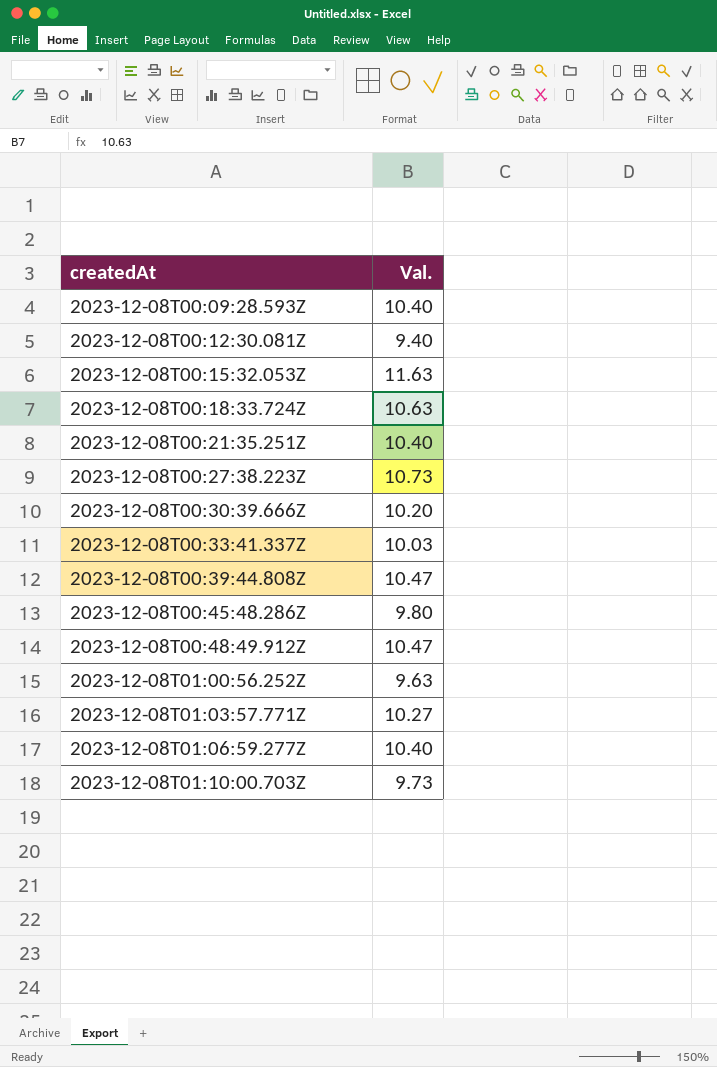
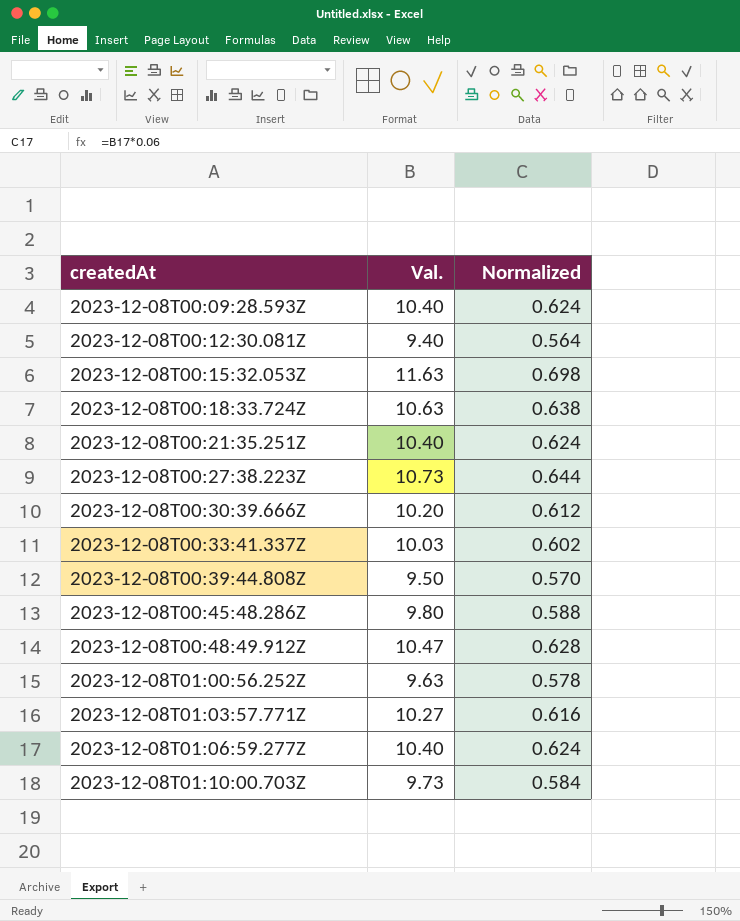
column Normalized | formula: none -> [Val.] * 0.06
2023-12-08T00:39:44.808Z | Val.: 10.47 -> 9.50

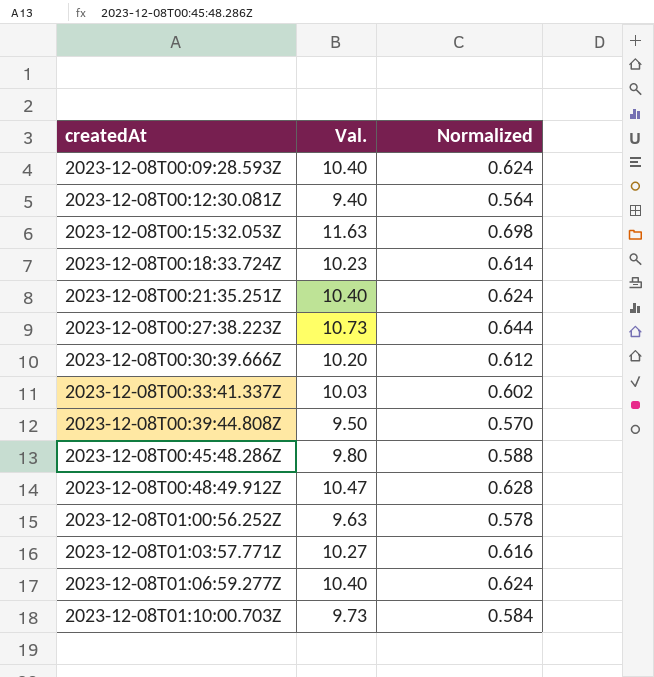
2023-12-08T00:18:33.724Z | Val.: 10.63 -> 10.23
2023-12-08T00:18:33.724Z | Normalized: 0.638 -> 0.614

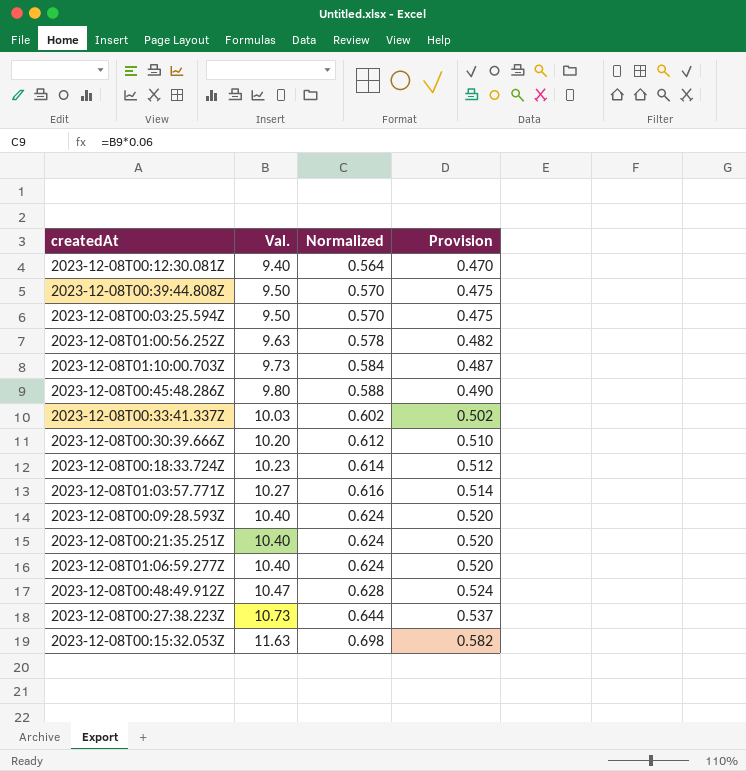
row order: createdAt ascending -> Val. ascending
column Provision | formula: none -> [Val.] * 0.05
row 2023-12-08T00:03:25.594Z: none -> 9.50 | 0.570 | 0.475

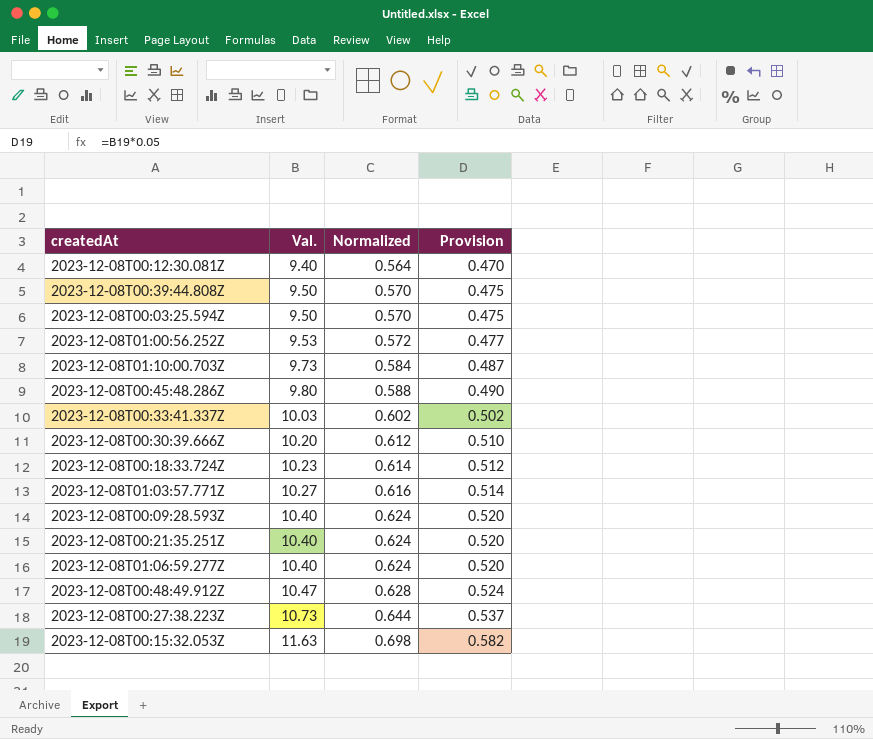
2023-12-08T01:00:56.252Z | Val.: 9.63 -> 9.53
2023-12-08T01:00:56.252Z | Normalized: 0.578 -> 0.572
2023-12-08T01:00:56.252Z | Provision: 0.482 -> 0.477

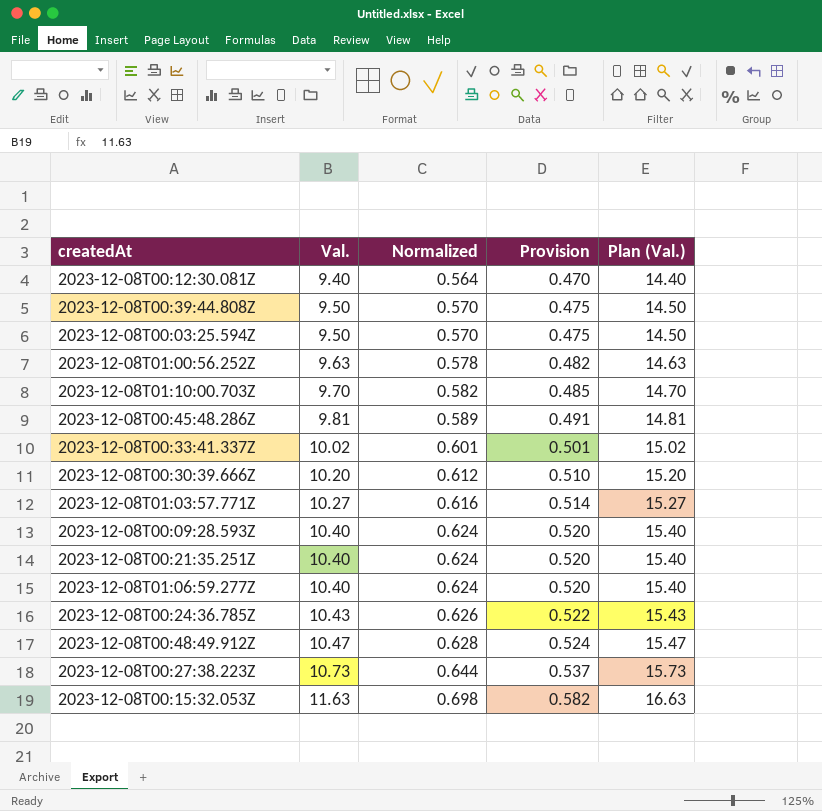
column Plan (Val.) | formula: none -> [Val.] + 5
row 2023-12-08T00:18:33.724Z: 10.23 | 0.614 | 0.512 -> none
2023-12-08T01:00:56.252Z | Val.: 9.53 -> 9.63
2023-12-08T01:00:56.252Z | Normalized: 0.572 -> 0.578
2023-12-08T01:00:56.252Z | Provision: 0.477 -> 0.482
2023-12-08T01:10:00.703Z | Val.: 9.73 -> 9.70
2023-12-08T01:10:00.703Z | Normalized: 0.584 -> 0.582
2023-12-08T01:10:00.703Z | Provision: 0.487 -> 0.485
2023-12-08T00:45:48.286Z | Val.: 9.80 -> 9.81
2023-12-08T00:45:48.286Z | Normalized: 0.588 -> 0.589
2023-12-08T00:45:48.286Z | Provision: 0.490 -> 0.491
2023-12-08T00:33:41.337Z | Val.: 10.03 -> 10.02
2023-12-08T00:33:41.337Z | Normalized: 0.602 -> 0.601
2023-12-08T00:33:41.337Z | Provision: 0.502 -> 0.501
row 2023-12-08T00:24:36.785Z: none -> 10.43 | 0.626 | 0.522 | 15.43

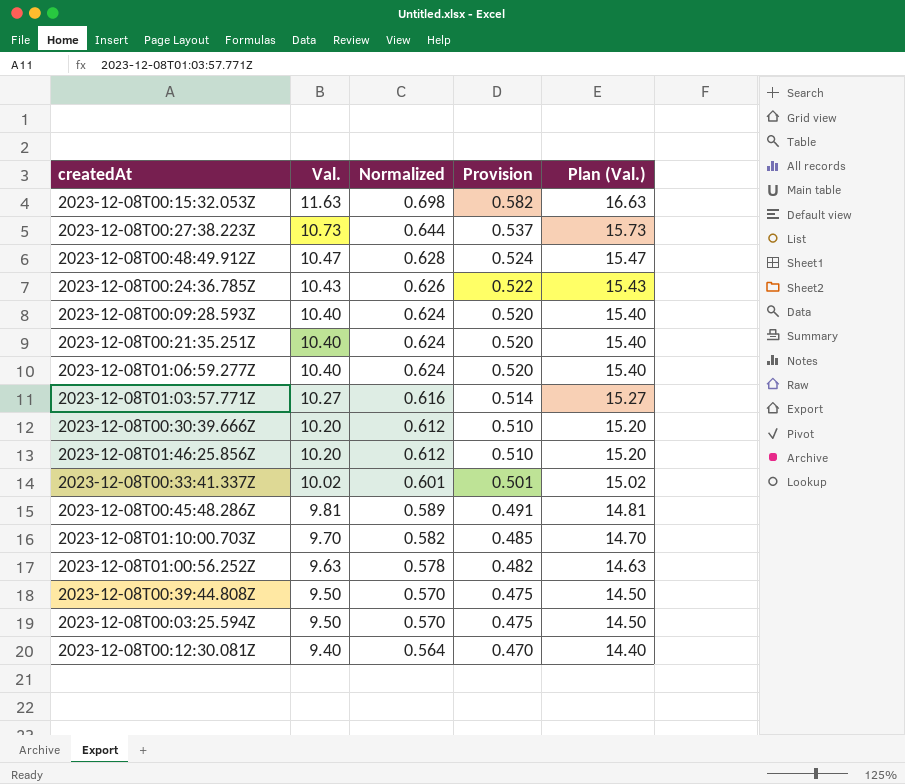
row order: Val. ascending -> Val. descending
row 2023-12-08T01:46:25.856Z: none -> 10.20 | 0.612 | 0.510 | 15.20

